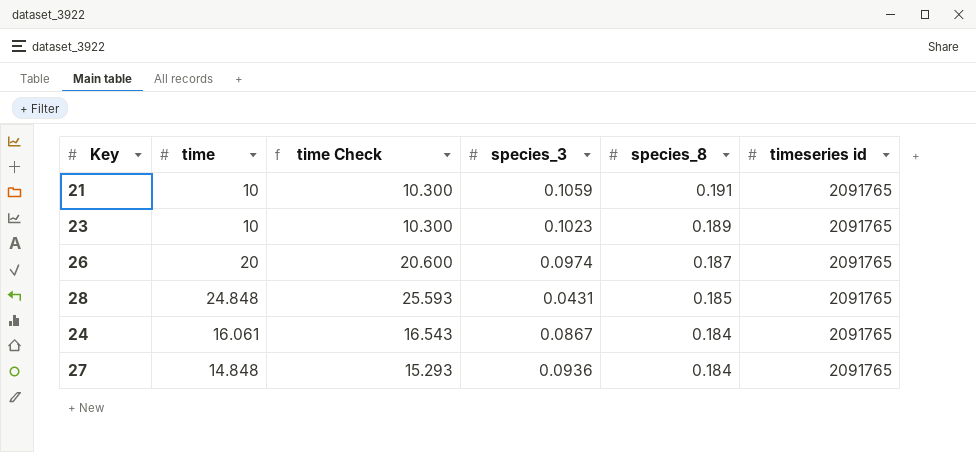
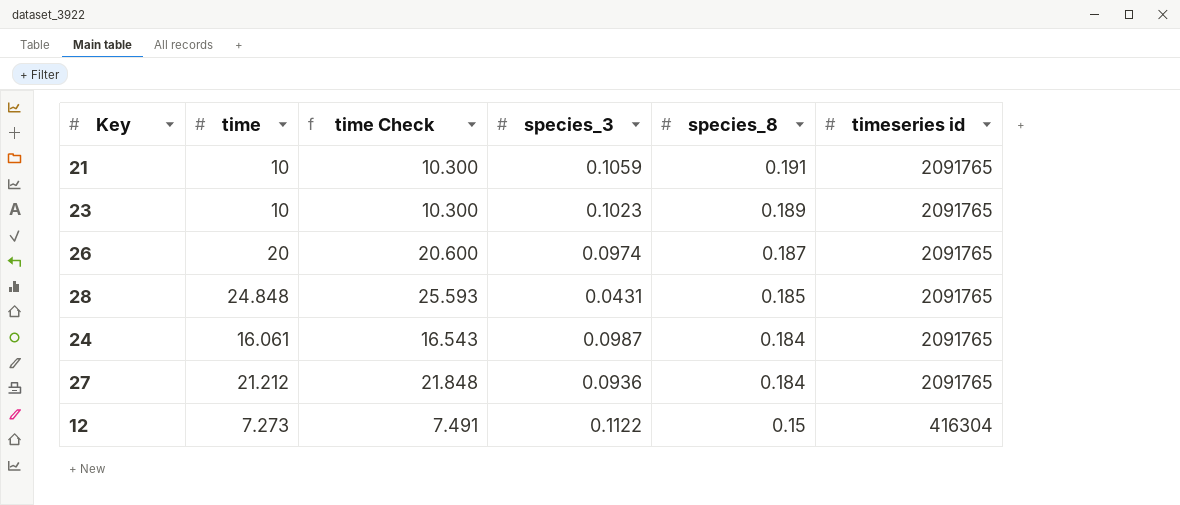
24 | species_3: 0.0867 -> 0.0987
27 | time: 14.848 -> 21.212
27 | time Check: 15.293 -> 21.848
row 12: none -> 7.273 | 7.491 | 0.1122 | 0.15 | 416304

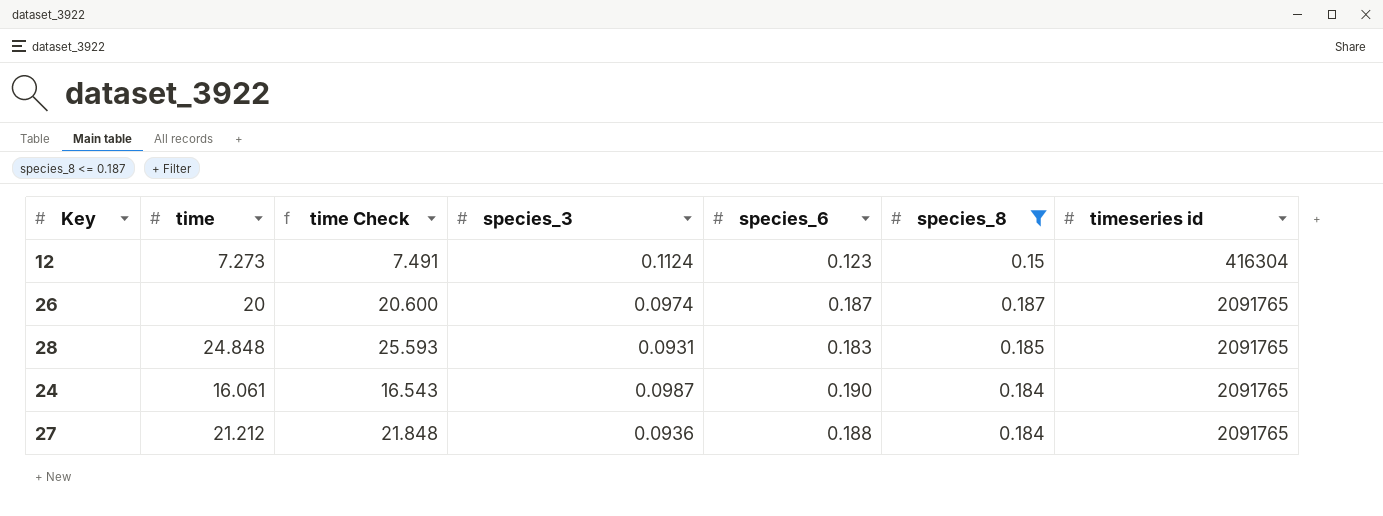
filter: none -> species_8 <= 0.187
row order: species_8 descending -> timeseries id ascending
column species_6 | position: none -> 5
12 | species_3: 0.1122 -> 0.1124
28 | species_3: 0.0431 -> 0.0931

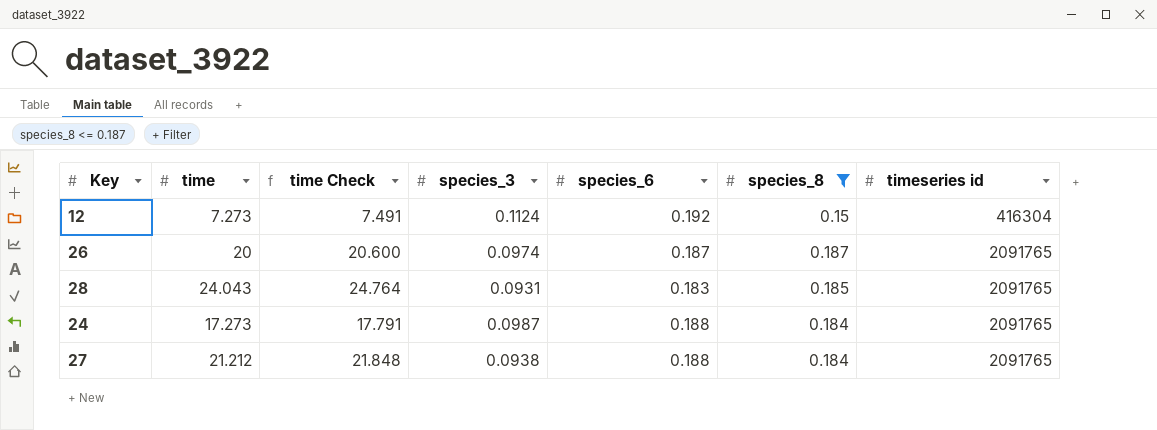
12 | species_6: 0.123 -> 0.192
28 | time: 24.848 -> 24.043
28 | time Check: 25.593 -> 24.764
24 | time: 16.061 -> 17.273
24 | time Check: 16.543 -> 17.791
24 | species_6: 0.190 -> 0.188
27 | species_3: 0.0936 -> 0.0938

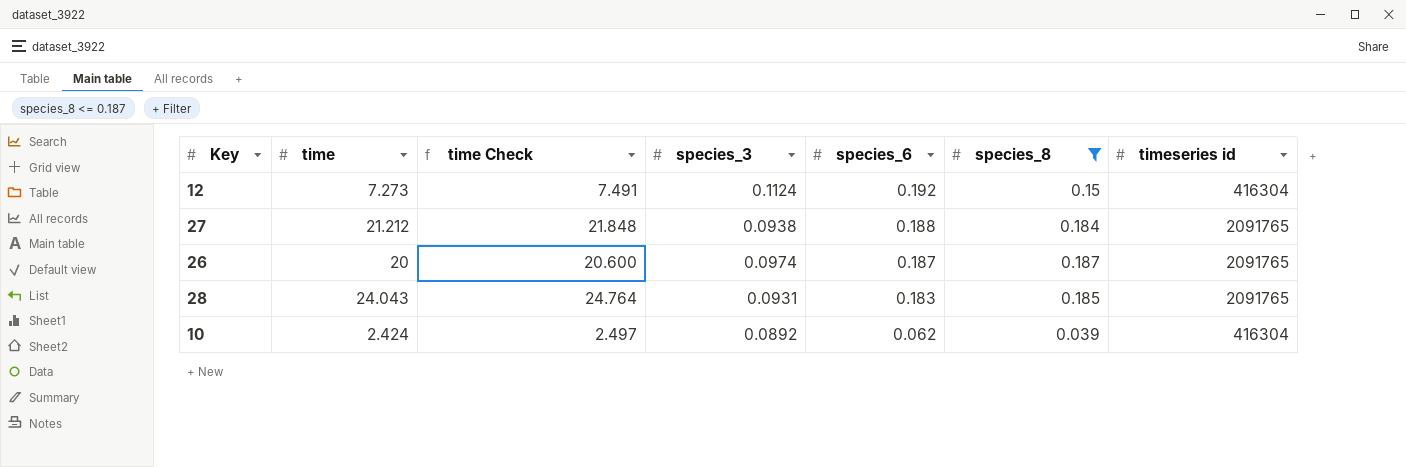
row order: timeseries id ascending -> species_6 descending
row 24: 17.273 | 17.791 | 0.0987 | 0.188 | 0.184 | 2091765 -> none
row 10: none -> 2.424 | 2.497 | 0.0892 | 0.062 | 0.039 | 416304

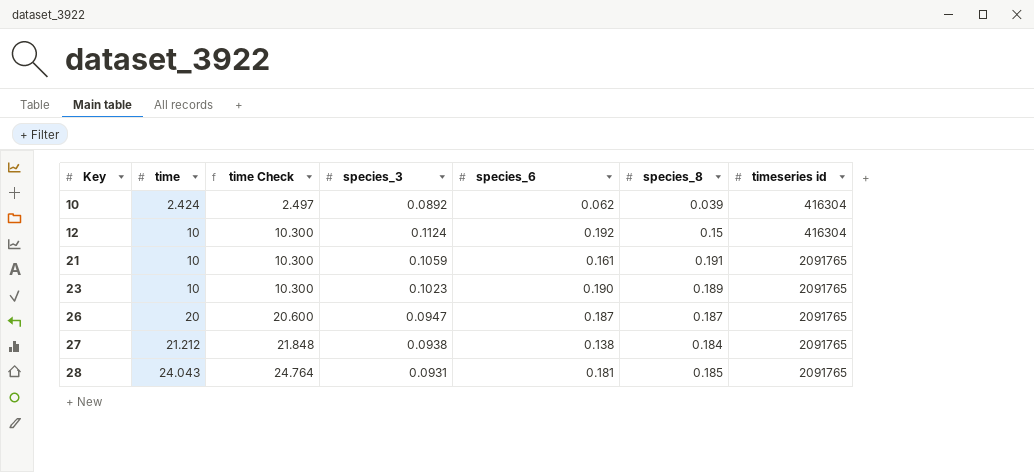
filter: species_8 <= 0.187 -> none
row order: species_6 descending -> Key ascending
12 | time: 7.273 -> 10
12 | time Check: 7.491 -> 10.300
26 | species_3: 0.0974 -> 0.0947
27 | species_6: 0.188 -> 0.138
28 | species_6: 0.183 -> 0.181

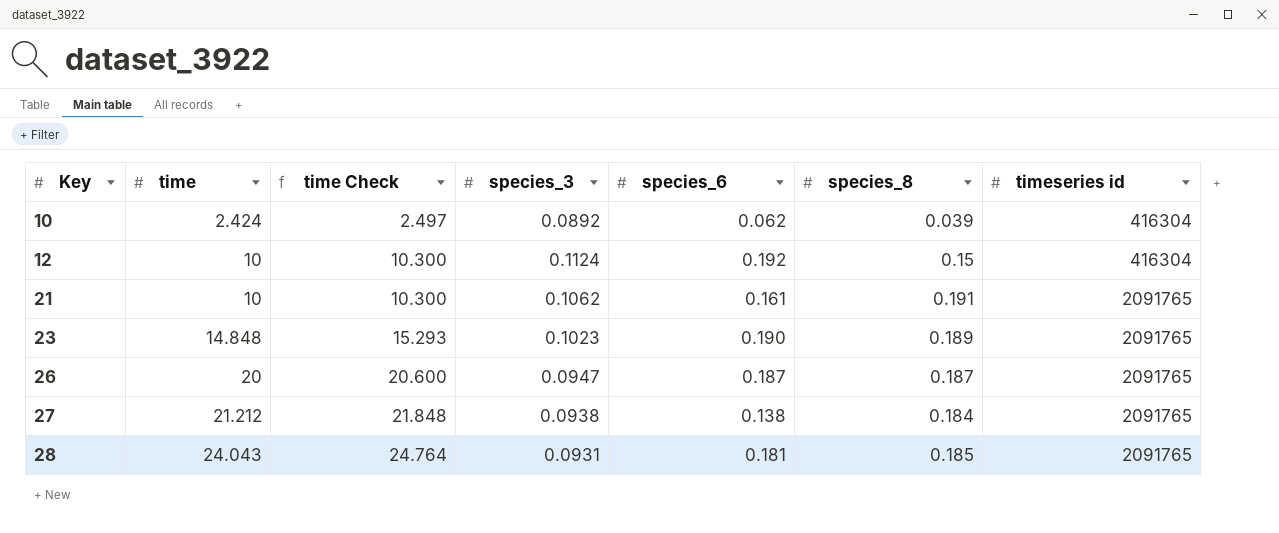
21 | species_3: 0.1059 -> 0.1062
23 | time: 10 -> 14.848
23 | time Check: 10.300 -> 15.293

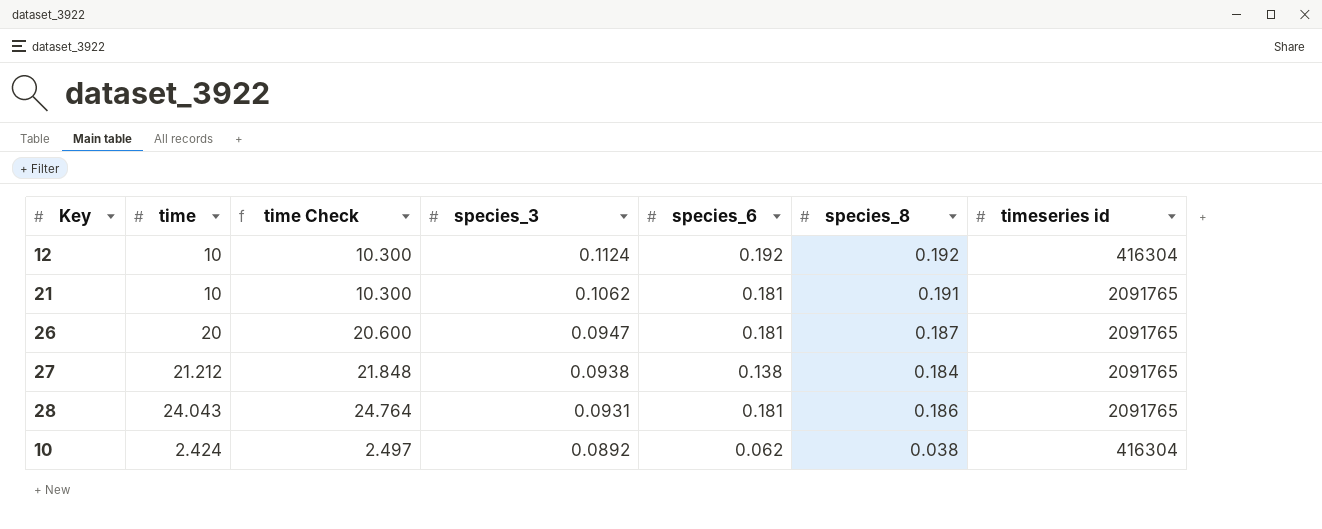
row order: Key ascending -> species_3 descending
row 23: 14.848 | 15.293 | 0.1023 | 0.190 | 0.189 | 2091765 -> none
12 | species_8: 0.15 -> 0.192
21 | species_6: 0.161 -> 0.181
26 | species_6: 0.187 -> 0.181
28 | species_8: 0.185 -> 0.186
10 | species_8: 0.039 -> 0.038

